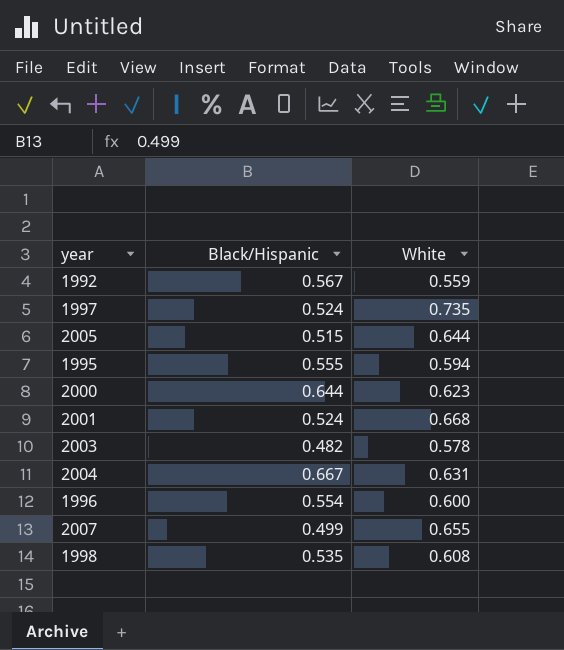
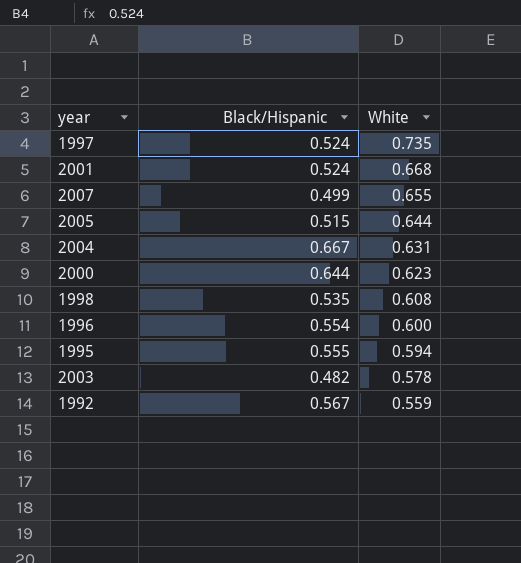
row order: none -> White descending

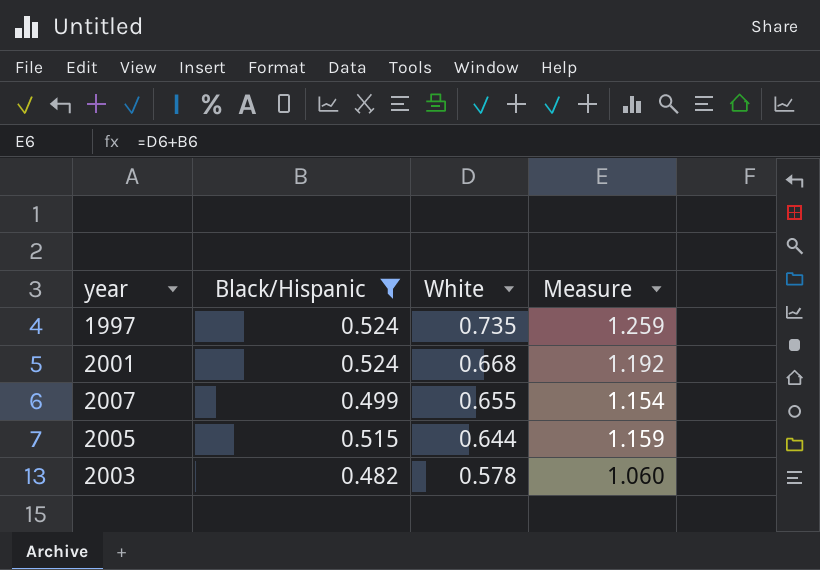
filter: none -> Black/Hispanic <= 0.524
column Measure | formula: none -> [Black/Hispanic] + [White]

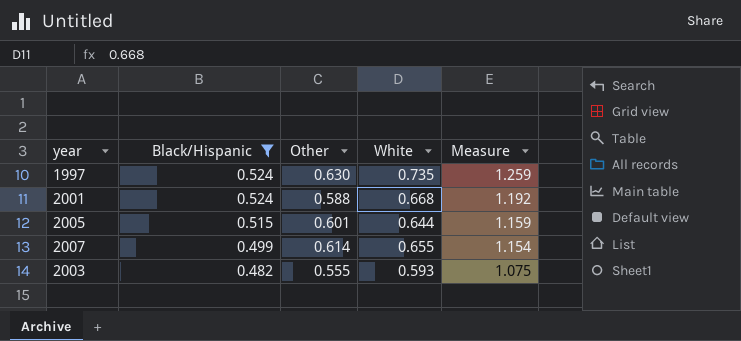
row order: White descending -> Black/Hispanic descending
column Other | position: none -> 3
2003 | White: 0.578 -> 0.593
2003 | Measure: 1.060 -> 1.075

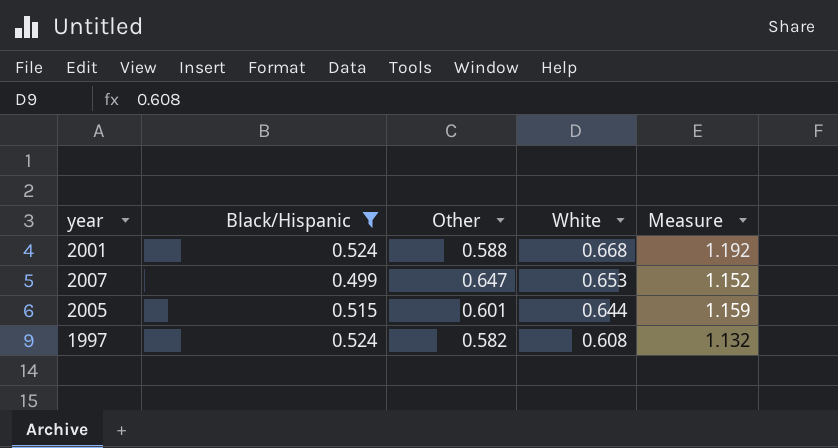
row order: Black/Hispanic descending -> White descending
row 2003: 0.482 | 0.555 | 0.593 | 1.075 -> none
2007 | Other: 0.614 -> 0.647
2007 | White: 0.655 -> 0.653
2007 | Measure: 1.154 -> 1.152
1997 | Other: 0.630 -> 0.582
1997 | White: 0.735 -> 0.608
1997 | Measure: 1.259 -> 1.132

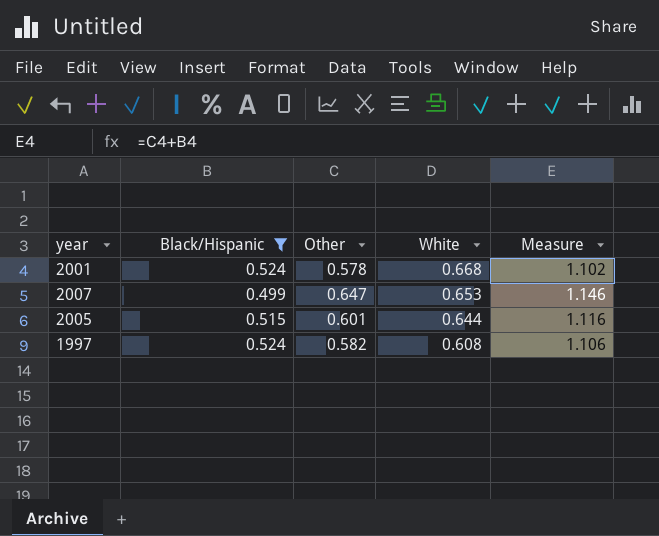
column Measure | formula: [Black/Hispanic] + [White] -> [Black/Hispanic] + [Other]
2001 | Other: 0.588 -> 0.578

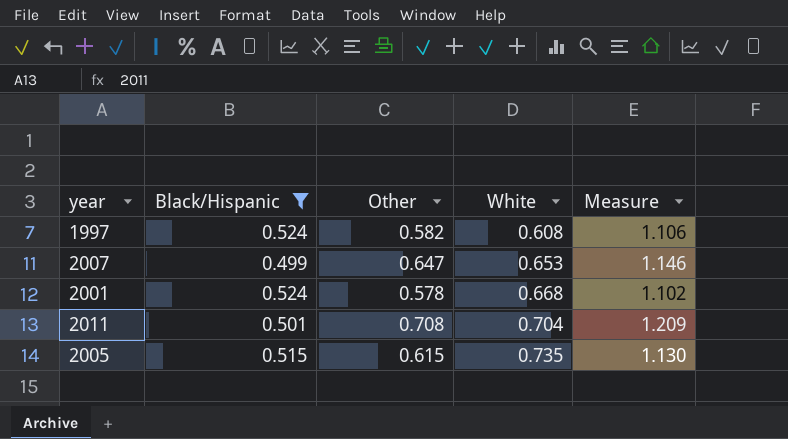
row order: White descending -> White ascending
row 2011: none -> 0.501 | 0.708 | 0.704 | 1.209
2005 | Other: 0.601 -> 0.615
2005 | White: 0.644 -> 0.735
2005 | Measure: 1.116 -> 1.130

